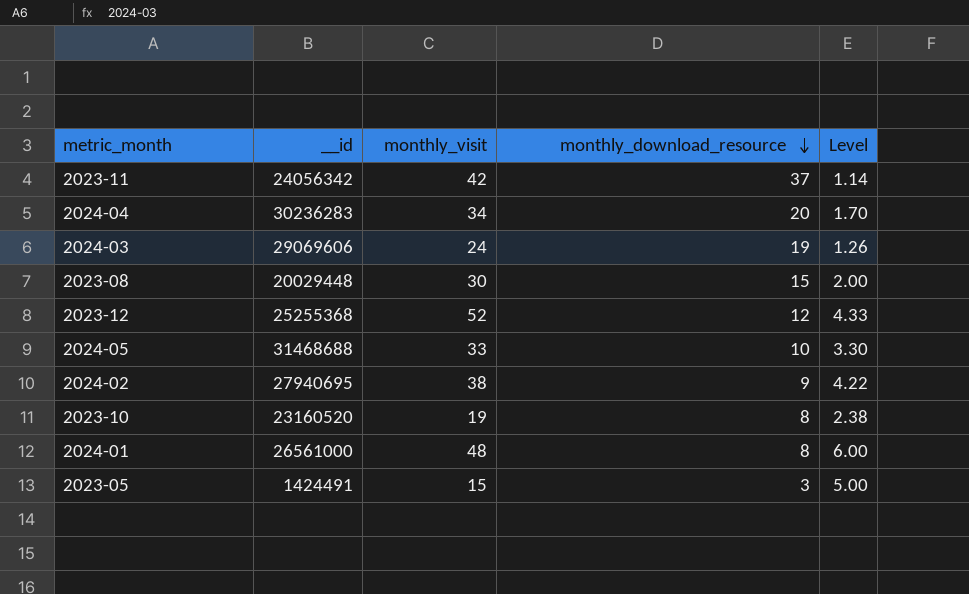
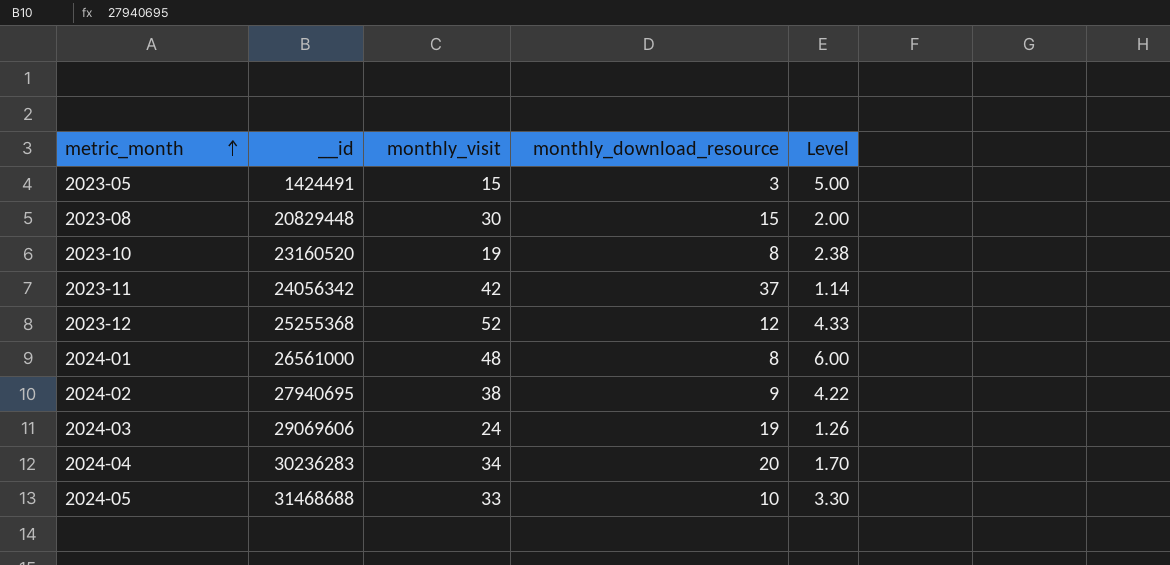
row order: monthly_download_resource descending -> metric_month ascending
2023-08 | __id: 20029448 -> 20829448

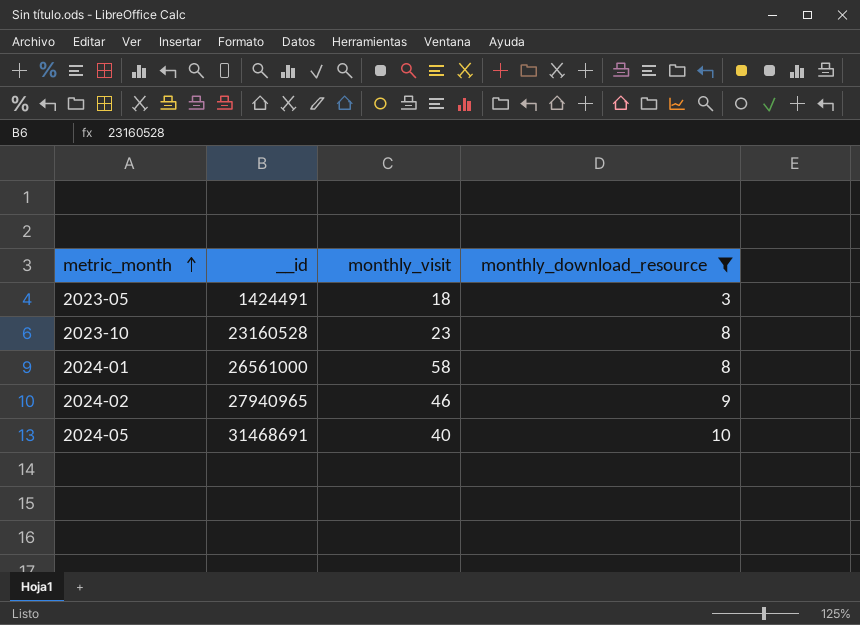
filter: none -> monthly_download_resource <= 10
column Level | formula: [monthly_visit] / [monthly_download_resource] -> none
2023-05 | monthly_visit: 15 -> 18
2023-10 | __id: 23160520 -> 23160528
2023-10 | monthly_visit: 19 -> 23
2024-01 | monthly_visit: 48 -> 58
2024-02 | __id: 27940695 -> 27940965
2024-02 | monthly_visit: 38 -> 46
2024-05 | __id: 31468688 -> 31468691
2024-05 | monthly_visit: 33 -> 40

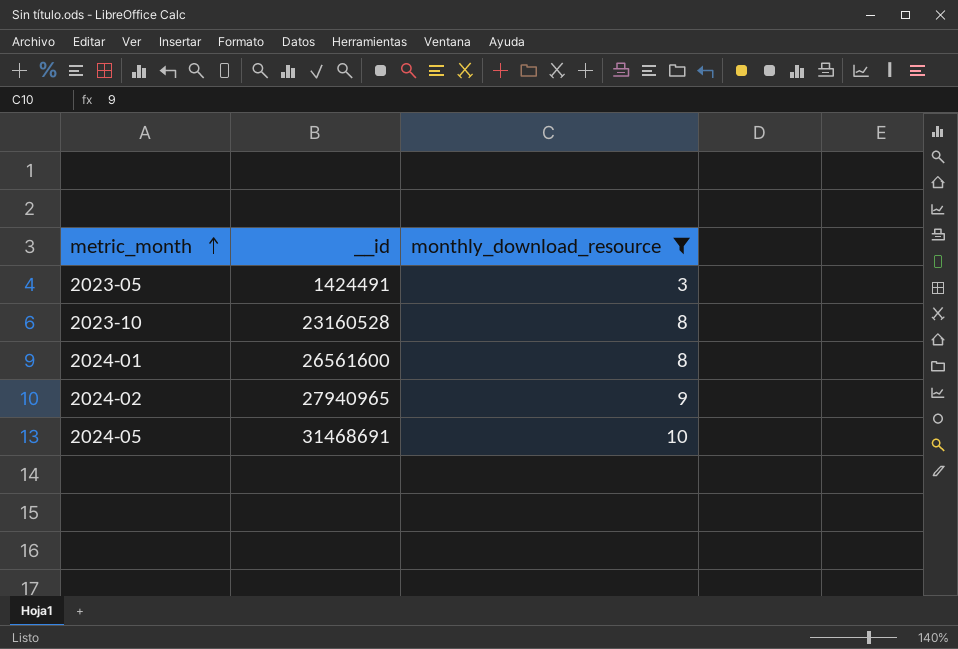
column monthly_visit | position: 3 -> none
2024-01 | __id: 26561000 -> 26561600

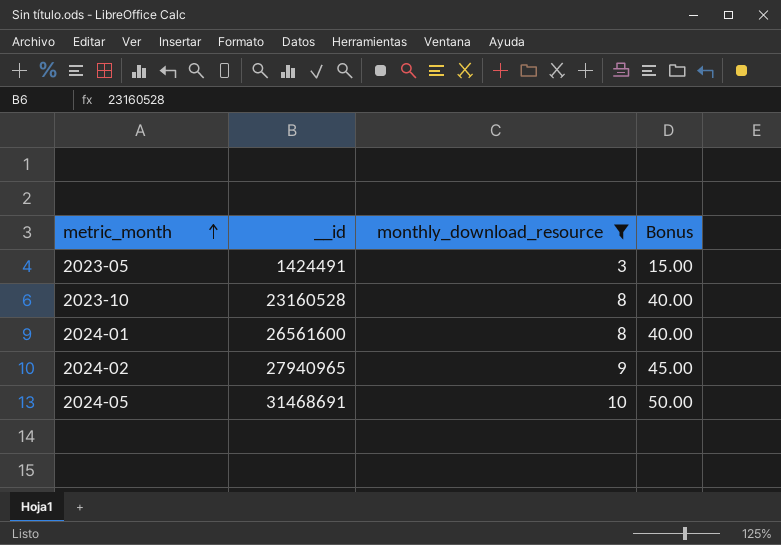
column Bonus | formula: none -> [monthly_download_resource] * 5

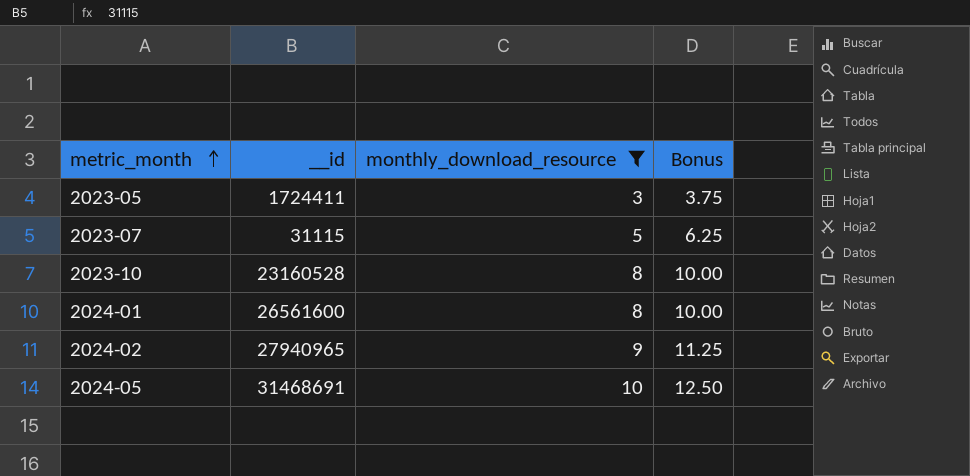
column Bonus | formula: [monthly_download_resource] * 5 -> [monthly_download_resource] * 1.25
2023-05 | __id: 1424491 -> 1724411
row 2023-07: none -> 31115 | 5 | 6.25

